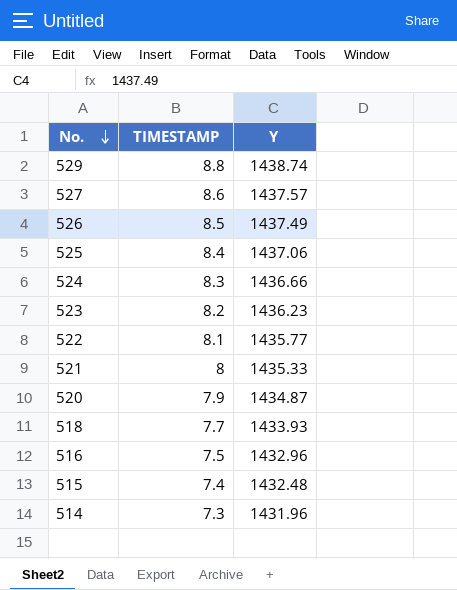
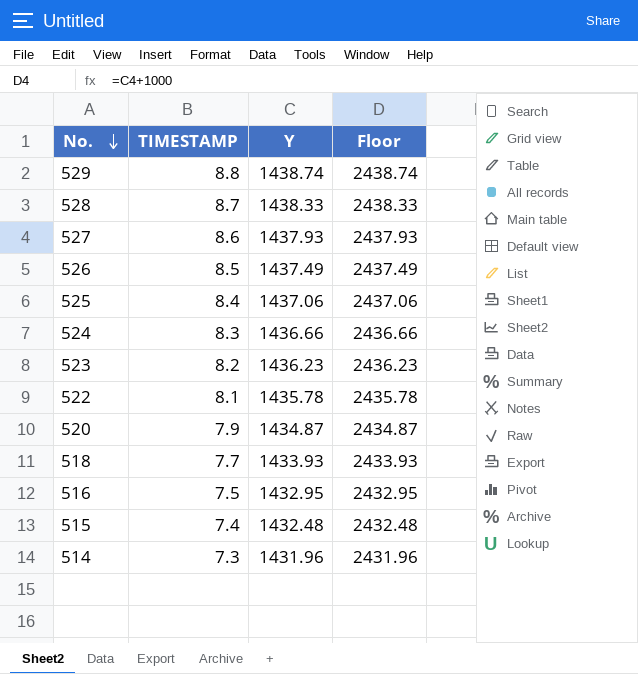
column Floor | formula: none -> [Y] + 1000
row 521: 8 | 1435.33 -> none
row 528: none -> 8.7 | 1438.33 | 2438.33
527 | Y: 1437.57 -> 1437.93
522 | Y: 1435.77 -> 1435.78
516 | Y: 1432.96 -> 1432.95

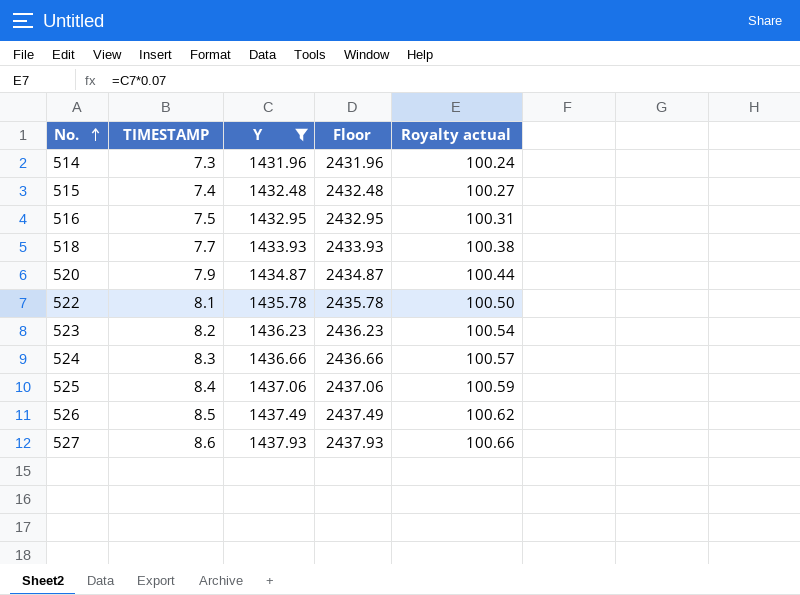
filter: none -> Y <= 1437.93
row order: No. descending -> No. ascending
column Royalty actual | formula: none -> [Y] * 0.07

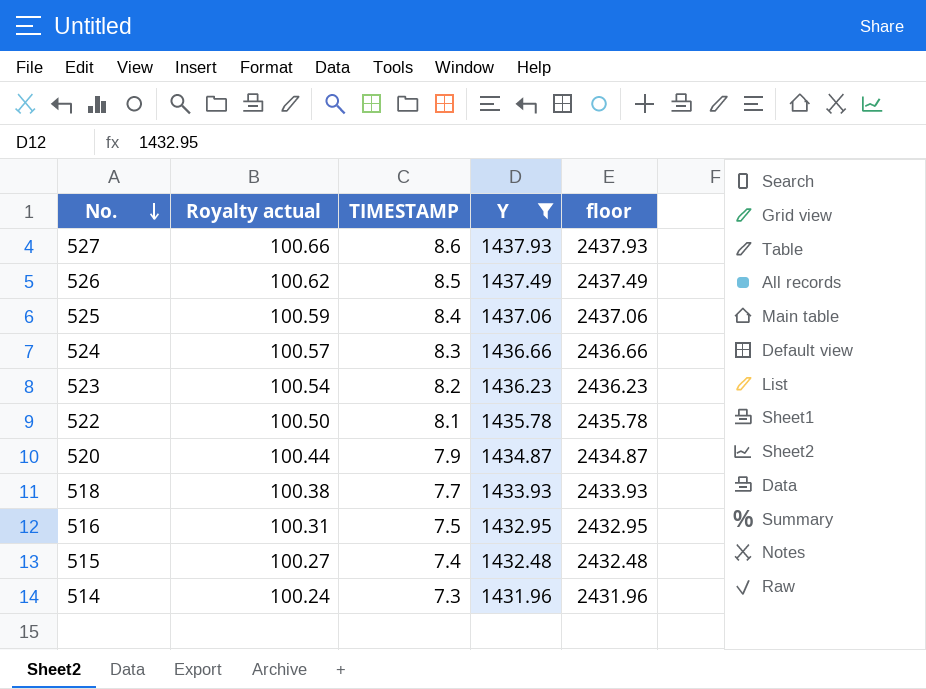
row order: No. ascending -> No. descending
column Royalty actual | position: 5 -> 2
column name: Floor -> floor

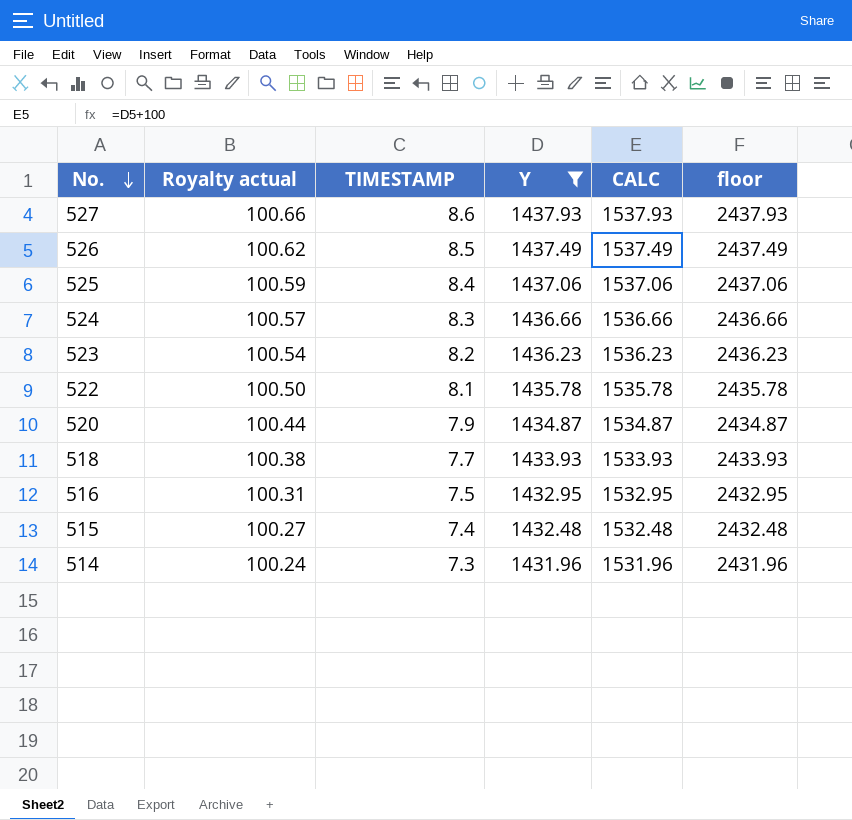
column CALC | formula: none -> [Y] + 100

